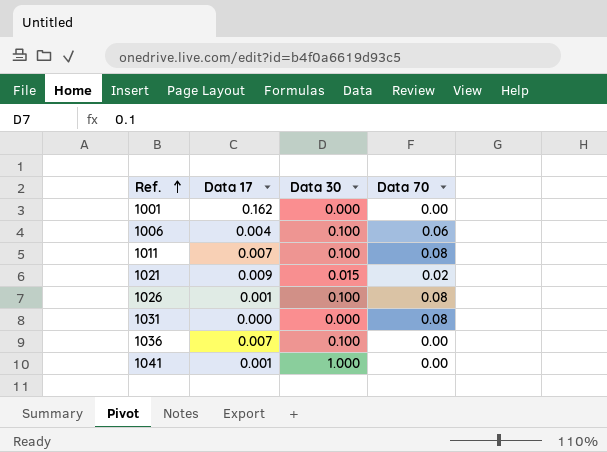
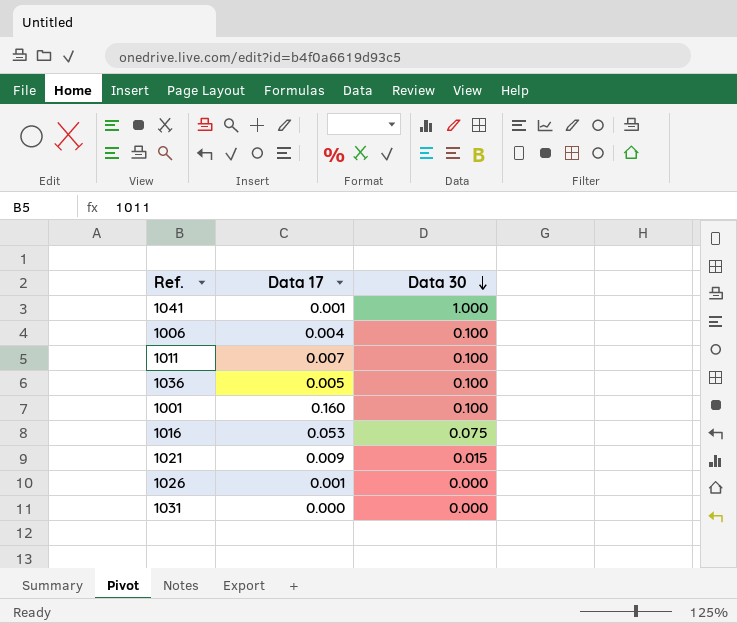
row order: Ref. ascending -> Data 30 descending
column Data 70 | position: 4 -> none
1036 | Data 17: 0.007 -> 0.005
1001 | Data 17: 0.162 -> 0.160
1001 | Data 30: 0.000 -> 0.100
row 1016: none -> 0.053 | 0.075
1026 | Data 30: 0.100 -> 0.000

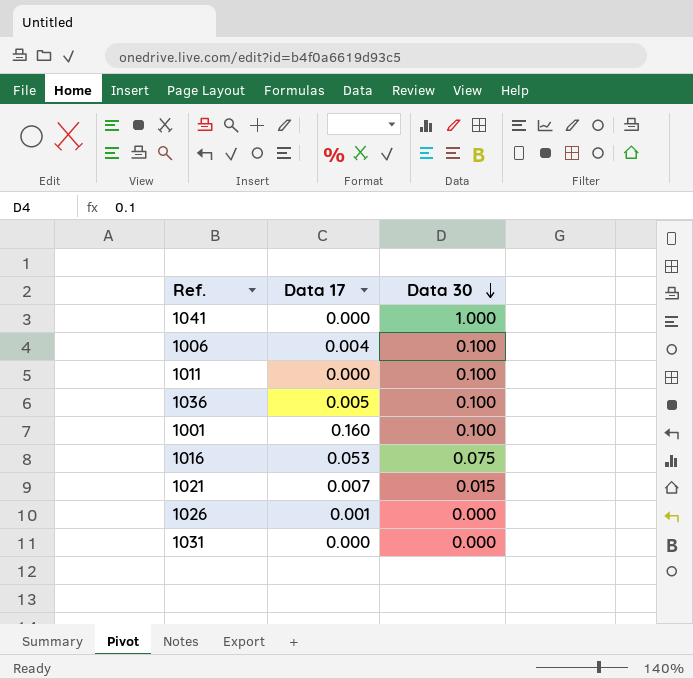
1041 | Data 17: 0.001 -> 0.000
1011 | Data 17: 0.007 -> 0.000
1021 | Data 17: 0.009 -> 0.007

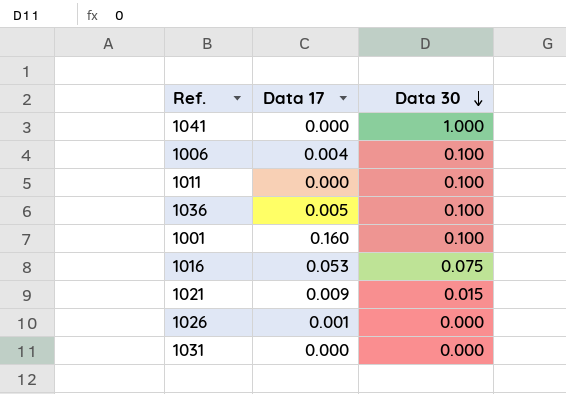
1021 | Data 17: 0.007 -> 0.009

